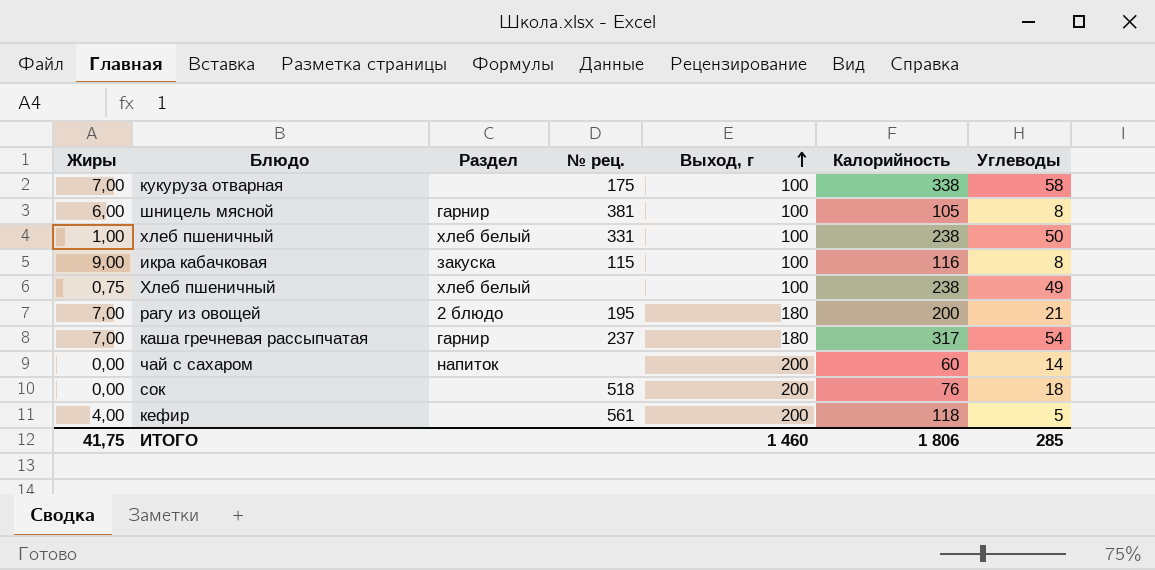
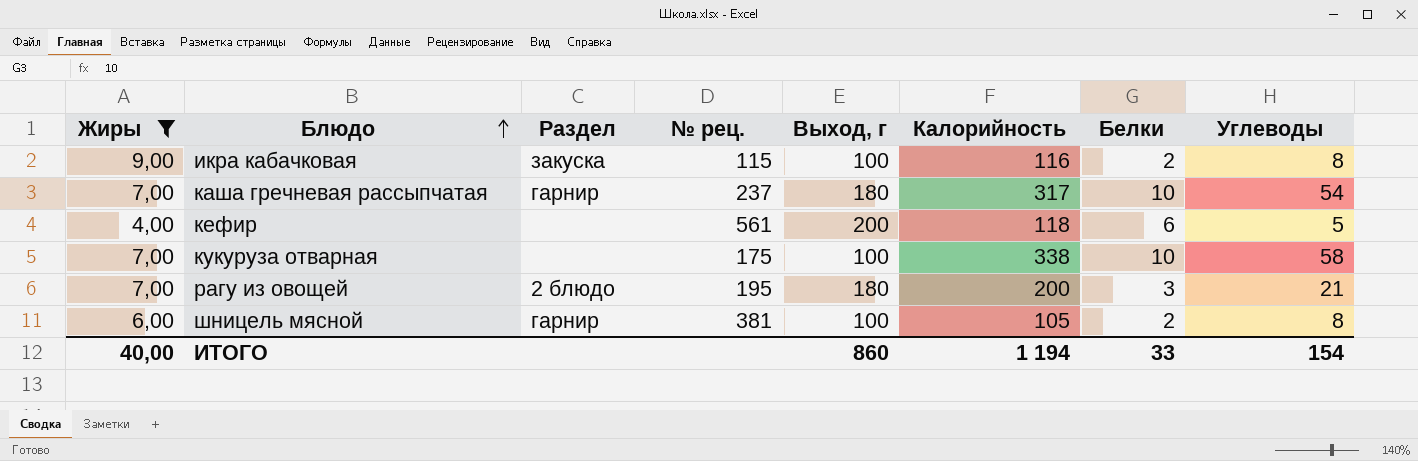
filter: none -> Жиры >= 4,00
row order: Выход, г ascending -> Блюдо ascending
column Белки | position: none -> 7
ИТОГО | Жиры: 41,75 -> 40,00
ИТОГО | Выход, г: 1 460 -> 860
ИТОГО | Калорийность: 1 806 -> 1 194
ИТОГО | Углеводы: 285 -> 154

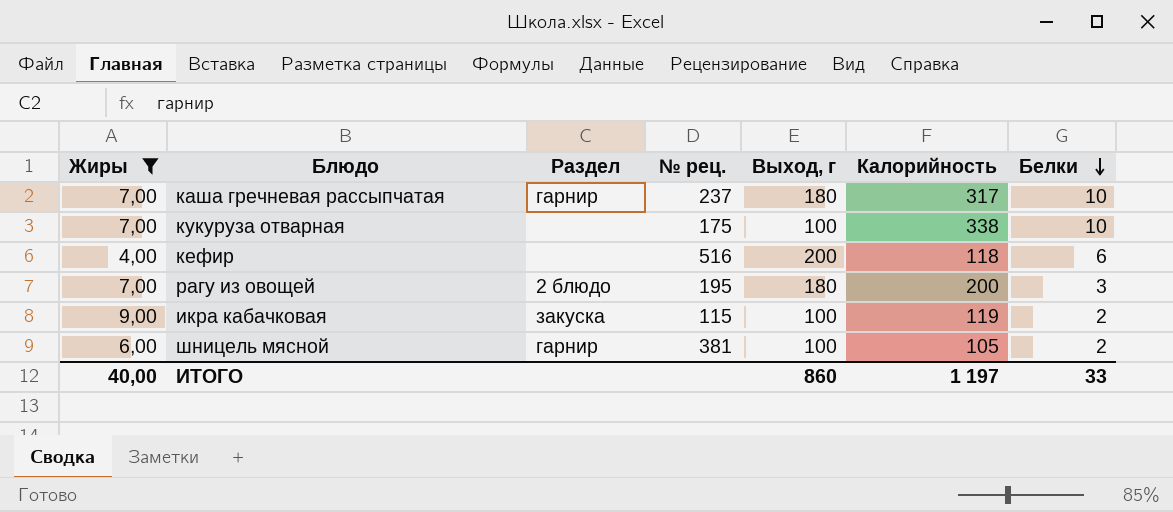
row order: Блюдо ascending -> Белки descending
column Углеводы | position: 8 -> none
кефир | № рец.: 561 -> 516
икра кабачковая | Калорийность: 116 -> 119
ИТОГО | Калорийность: 1 194 -> 1 197

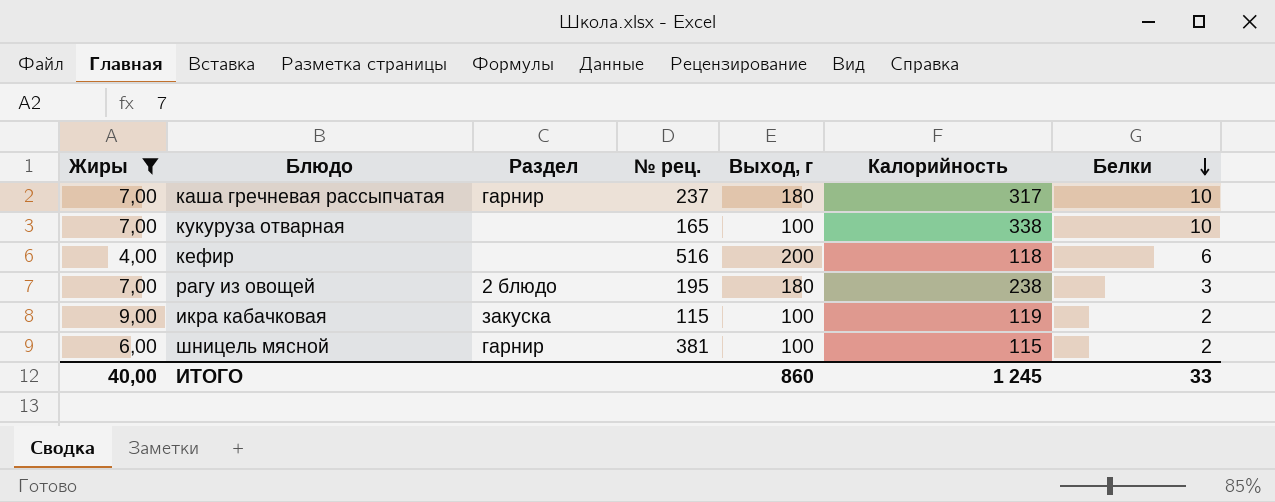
кукуруза отварная | № рец.: 175 -> 165
рагу из овощей | Калорийность: 200 -> 238
шницель мясной | Калорийность: 105 -> 115
ИТОГО | Калорийность: 1 197 -> 1 245

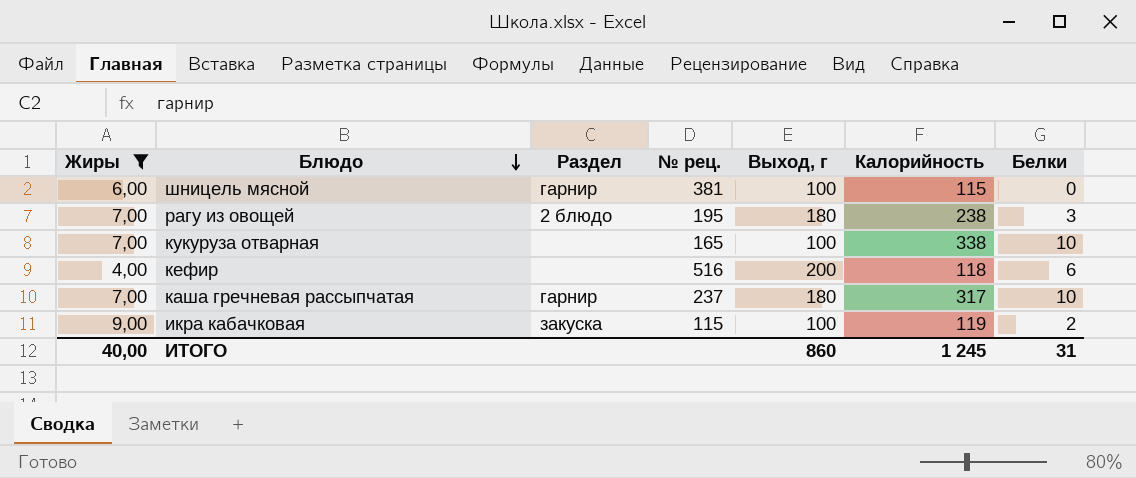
row order: Белки descending -> Блюдо descending
шницель мясной | Белки: 2 -> 0
ИТОГО | Белки: 33 -> 31

